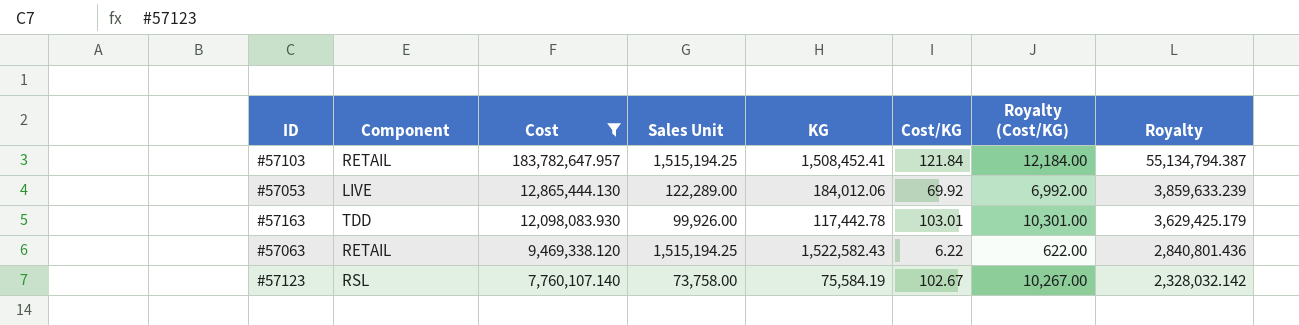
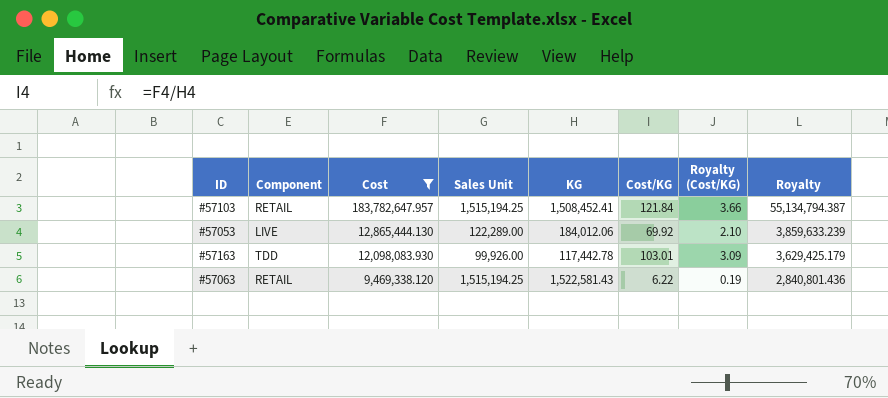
column Royalty (Cost/KG) | formula: [Cost/KG] * 100 -> [Cost/KG] * 0.03
row #57123: RSL | 7,760,107.140 | 73,758.00 | 75,584.19 | 102.67 | 10,267.00 | 2,328,032.142 -> none
#57063 | KG: 1,522,582.43 -> 1,522,581.43

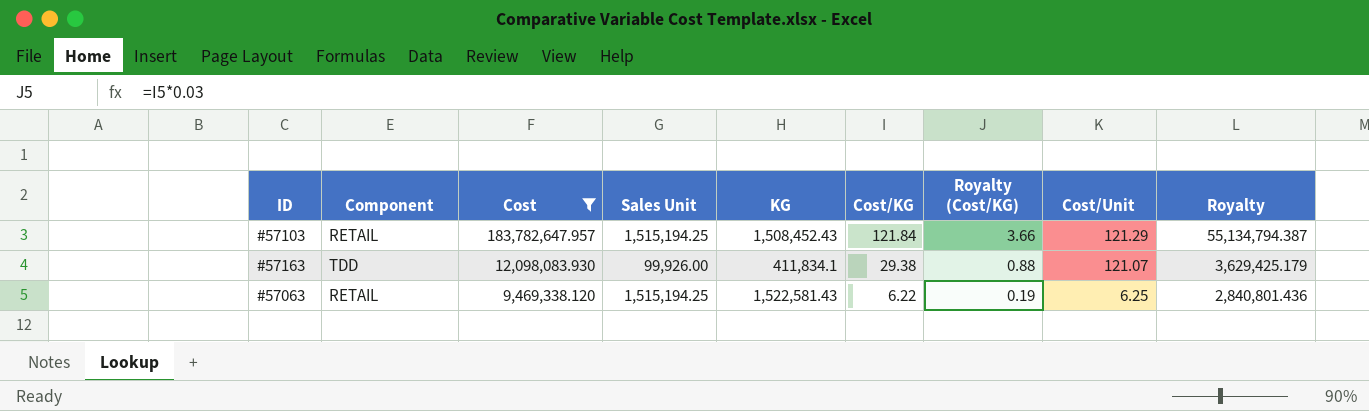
column Cost/Unit | formula: none -> [Cost] / [Sales Unit]
row #57053: LIVE | 12,865,444.130 | 122,289.00 | 184,012.06 | 69.92 | 2.10 | 3,859,633.239 -> none
#57103 | KG: 1,508,452.41 -> 1,508,452.43
#57163 | KG: 117,442.78 -> 411,834.1
#57163 | Cost/KG: 103.01 -> 29.38
#57163 | Royalty (Cost/KG): 3.09 -> 0.88

